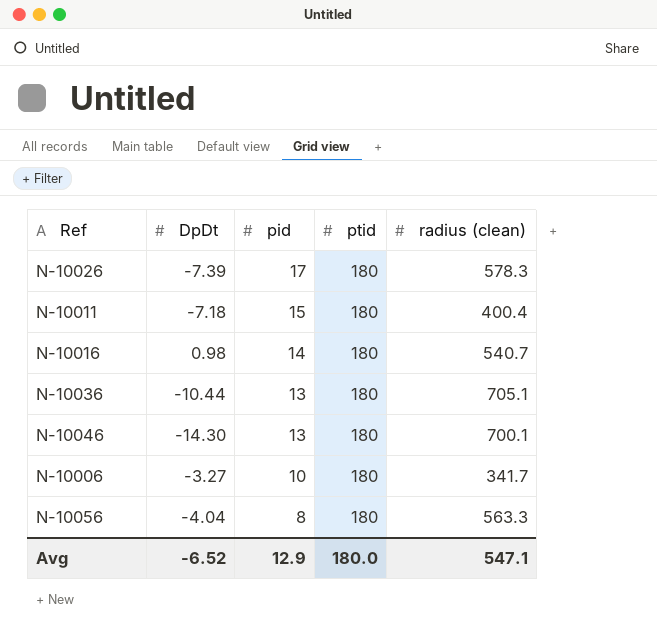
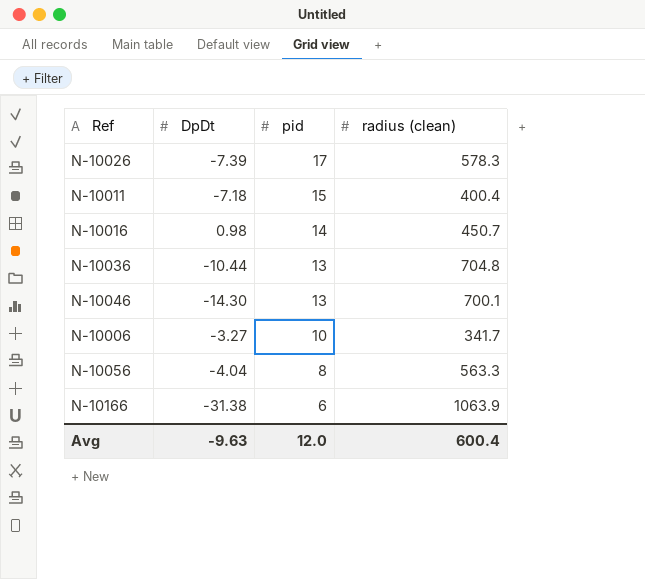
column ptid | position: 4 -> none
N-10016 | radius (clean): 540.7 -> 450.7
N-10036 | radius (clean): 705.1 -> 704.8
row N-10166: none -> -31.38 | 6 | 1063.9
Avg | DpDt: -6.52 -> -9.63
Avg | pid: 12.9 -> 12.0
Avg | radius (clean): 547.1 -> 600.4

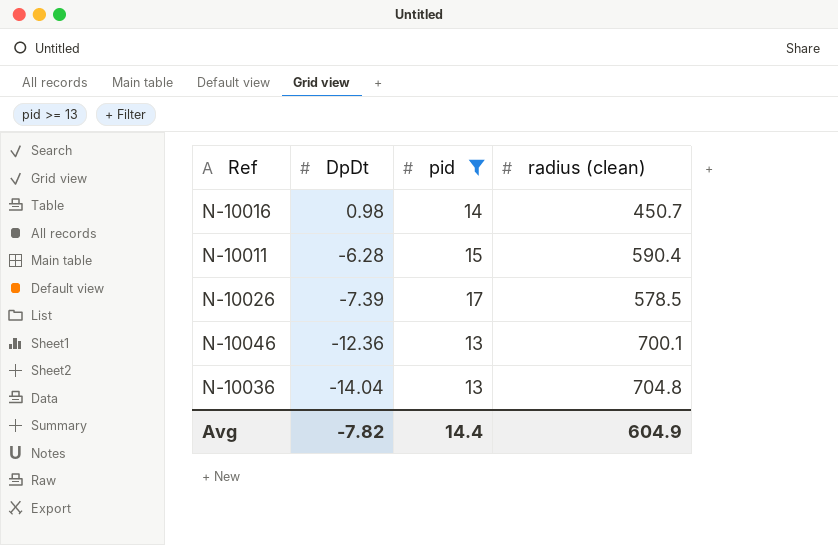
filter: none -> pid >= 13
row order: pid descending -> DpDt descending
N-10011 | DpDt: -7.18 -> -6.28
N-10011 | radius (clean): 400.4 -> 590.4
N-10026 | radius (clean): 578.3 -> 578.5
N-10046 | DpDt: -14.30 -> -12.36
N-10036 | DpDt: -10.44 -> -14.04
Avg | DpDt: -9.63 -> -7.82
Avg | pid: 12.0 -> 14.4
Avg | radius (clean): 600.4 -> 604.9

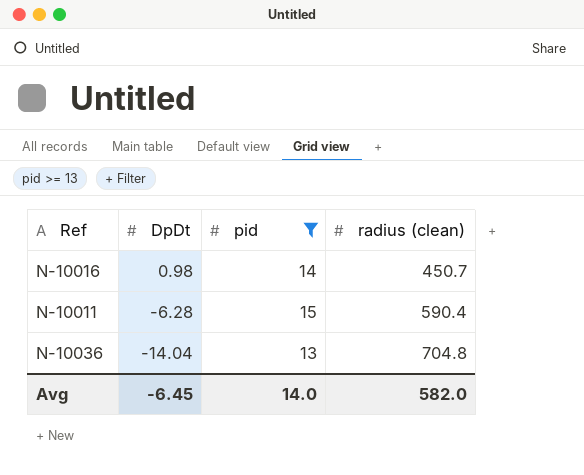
row N-10026: -7.39 | 17 | 578.5 -> none
row N-10046: -12.36 | 13 | 700.1 -> none
Avg | DpDt: -7.82 -> -6.45
Avg | pid: 14.4 -> 14.0
Avg | radius (clean): 604.9 -> 582.0

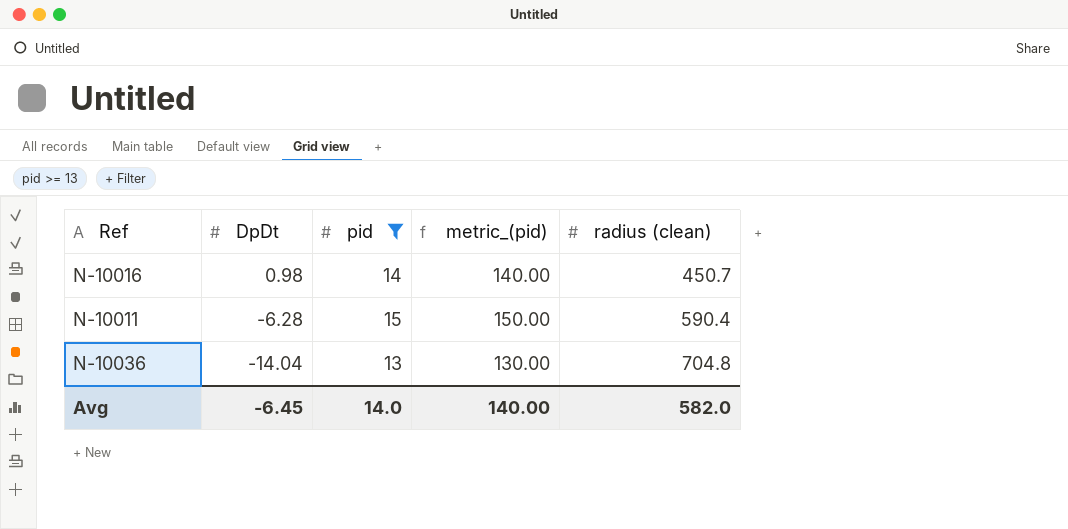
column metric_(pid) | formula: none -> [pid] * 10

